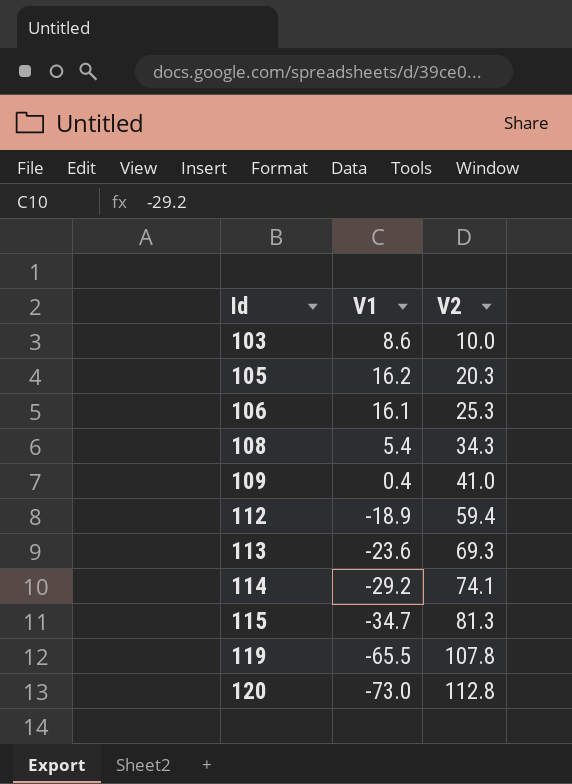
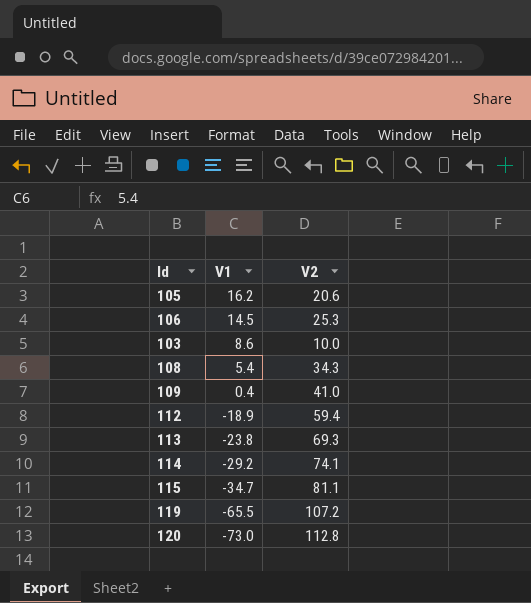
row order: Id ascending -> V1 descending
105 | V2: 20.3 -> 20.6
106 | V1: 16.1 -> 14.5
113 | V1: -23.6 -> -23.8
115 | V2: 81.3 -> 81.1
119 | V2: 107.8 -> 107.2

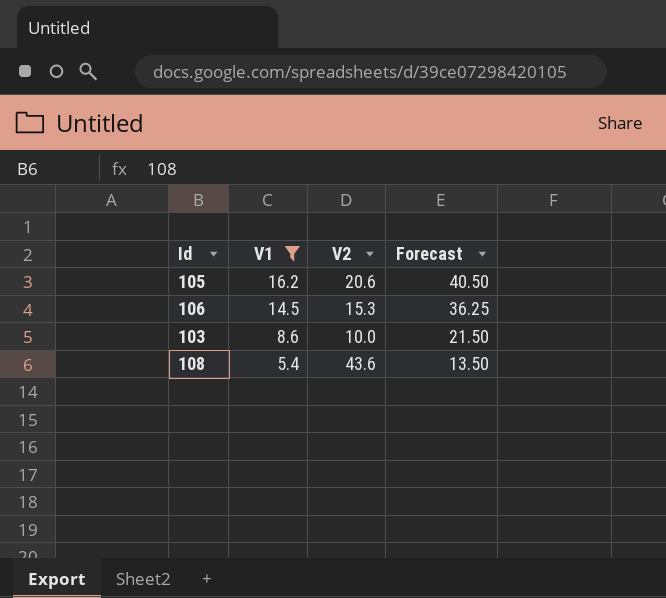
filter: none -> V1 >= 5.4
column Forecast | formula: none -> [V1] * 2.5
106 | V2: 25.3 -> 15.3
108 | V2: 34.3 -> 43.6

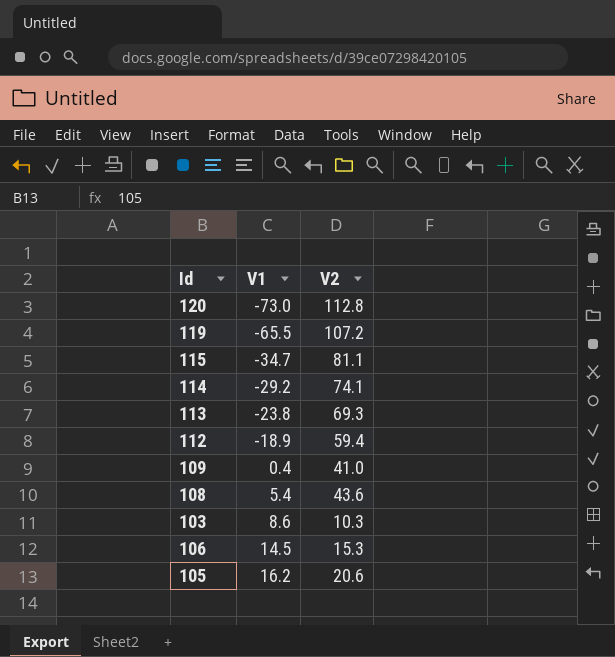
filter: V1 >= 5.4 -> none
row order: V1 descending -> V1 ascending
column Forecast | formula: [V1] * 2.5 -> none
103 | V2: 10.0 -> 10.3

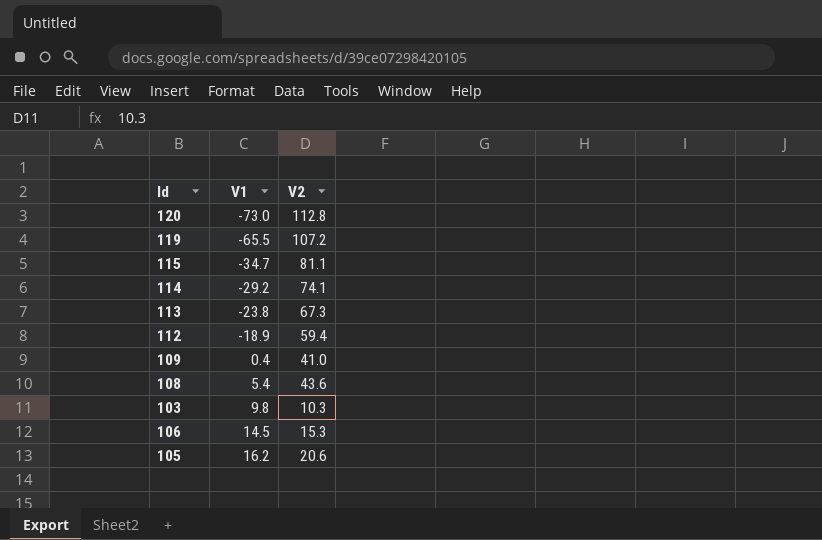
113 | V2: 69.3 -> 67.3
103 | V1: 8.6 -> 9.8

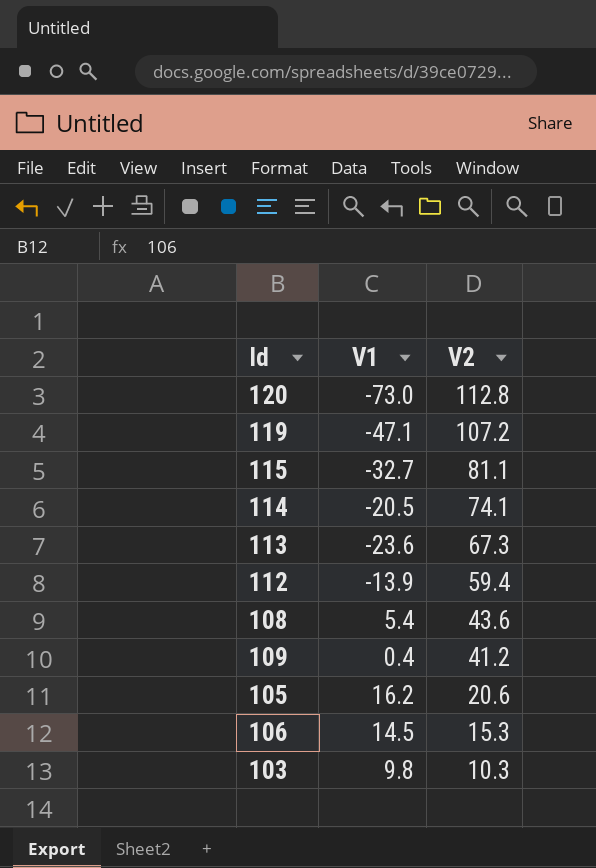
row order: V1 ascending -> V2 descending
119 | V1: -65.5 -> -47.1
115 | V1: -34.7 -> -32.7
114 | V1: -29.2 -> -20.5
113 | V1: -23.8 -> -23.6
112 | V1: -18.9 -> -13.9
109 | V2: 41.0 -> 41.2

